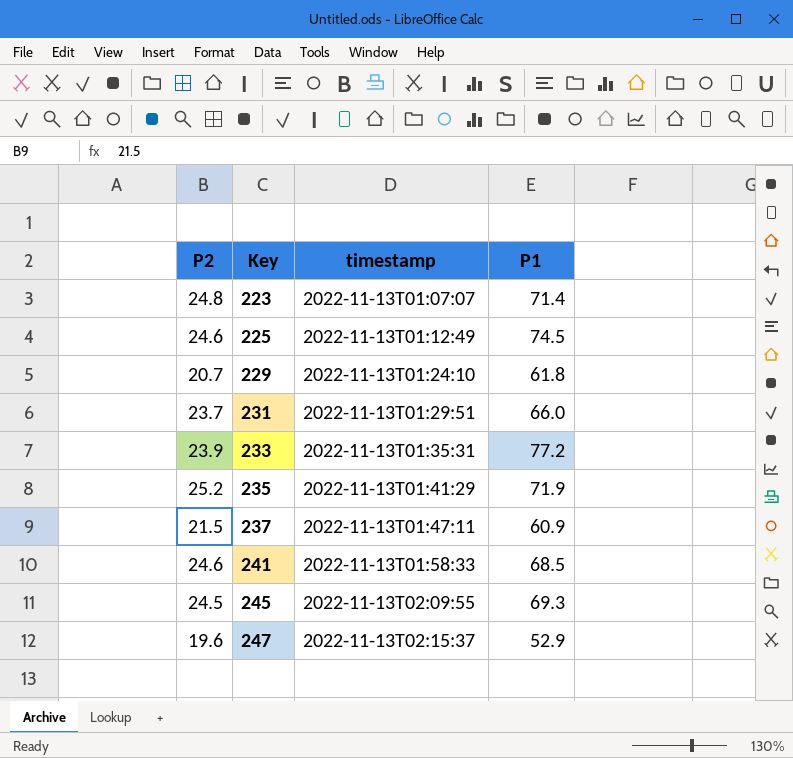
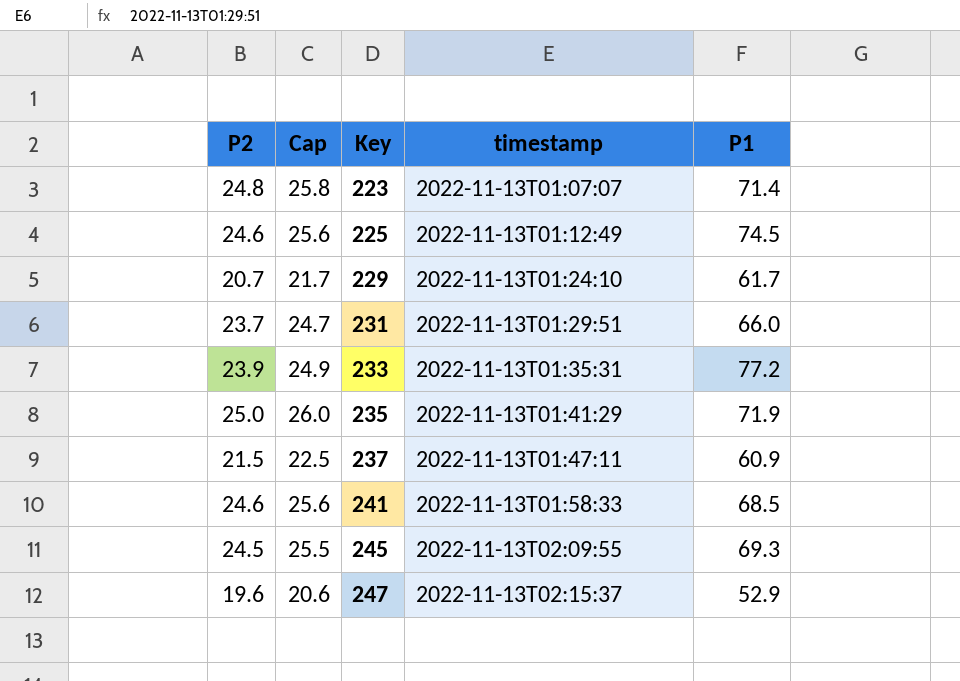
column Cap | formula: none -> [P2] + 1
229 | P1: 61.8 -> 61.7
235 | P2: 25.2 -> 25.0

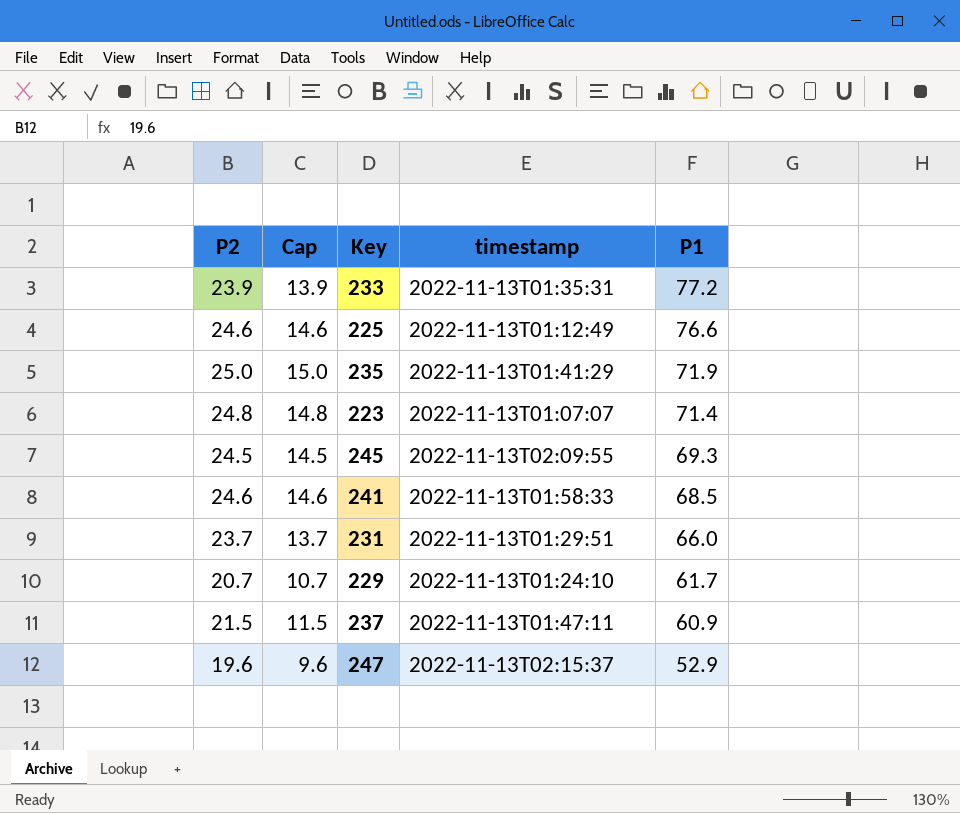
row order: Key ascending -> P1 descending
column Cap | formula: [P2] + 1 -> [P2] - 10
225 | P1: 74.5 -> 76.6

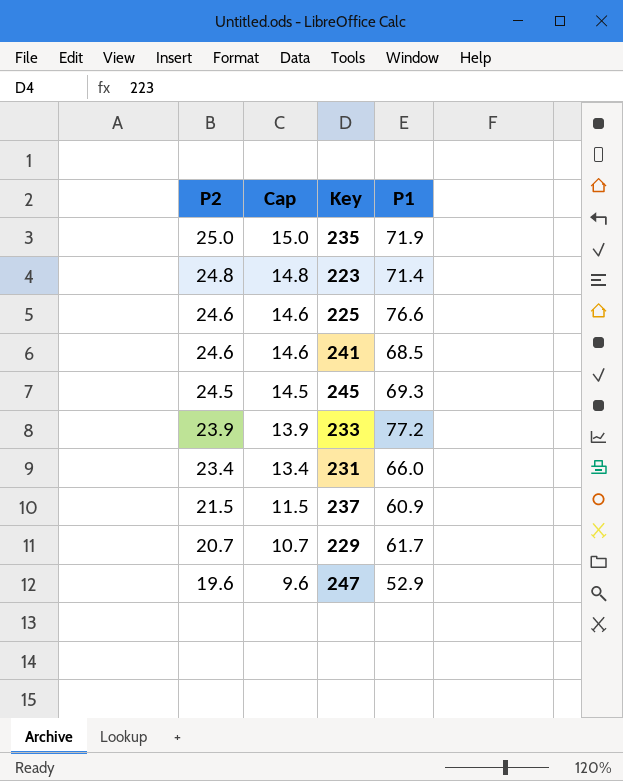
row order: P1 descending -> P2 descending
column timestamp | position: 4 -> none
231 | P2: 23.7 -> 23.4
231 | Cap: 13.7 -> 13.4

